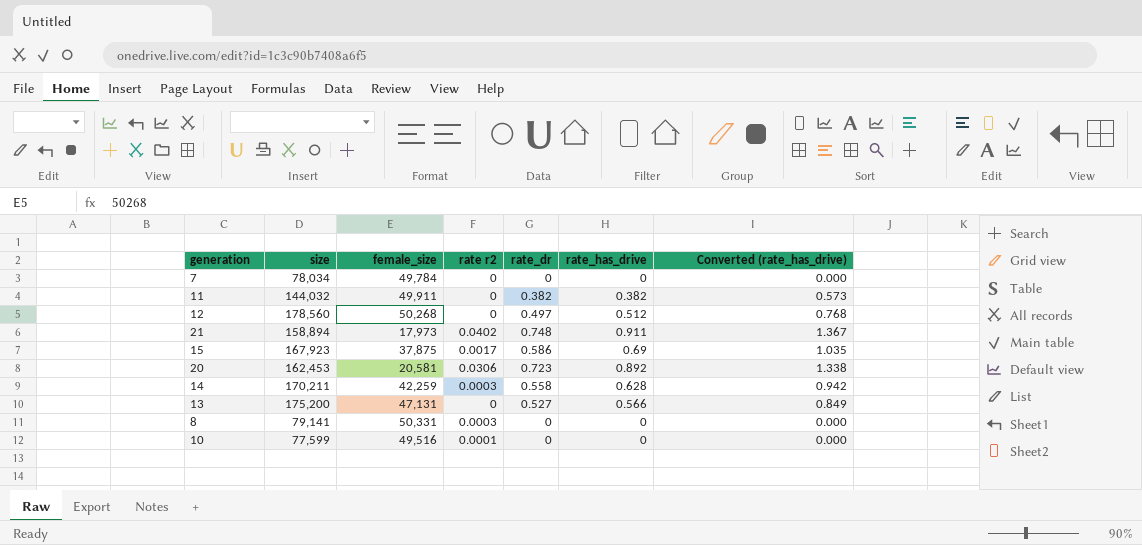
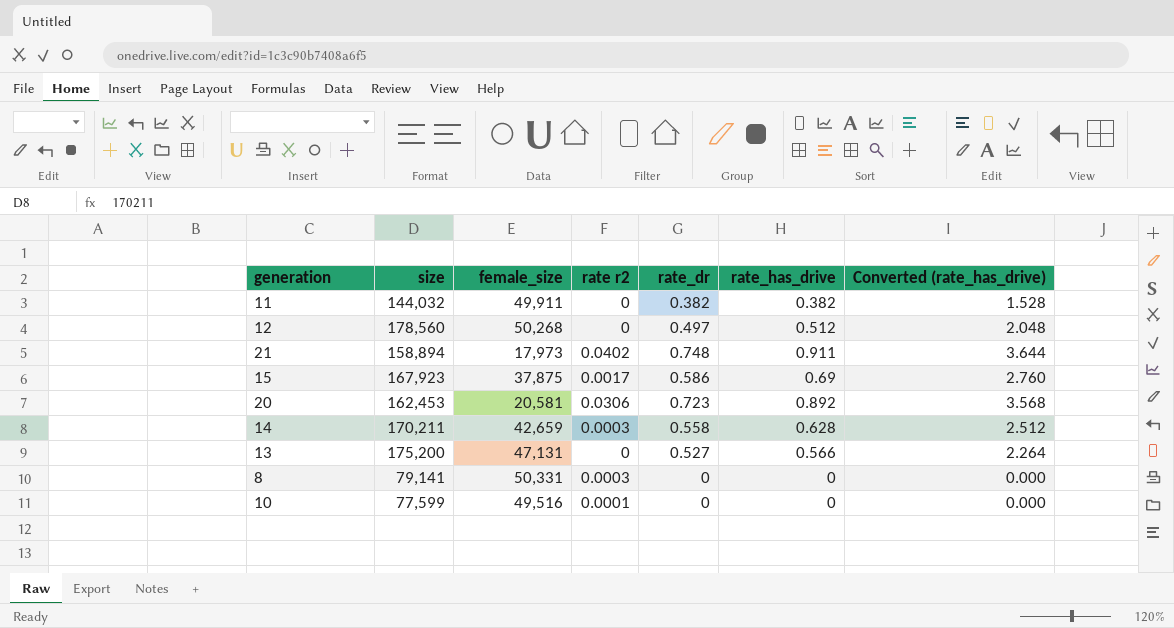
column Converted (rate_has_drive) | formula: [rate_has_drive] * 1.5 -> [rate_has_drive] * 4
row 7: 78,034 | 49,784 | 0 | 0 | 0 | 0.000 -> none
14 | female_size: 42,259 -> 42,659

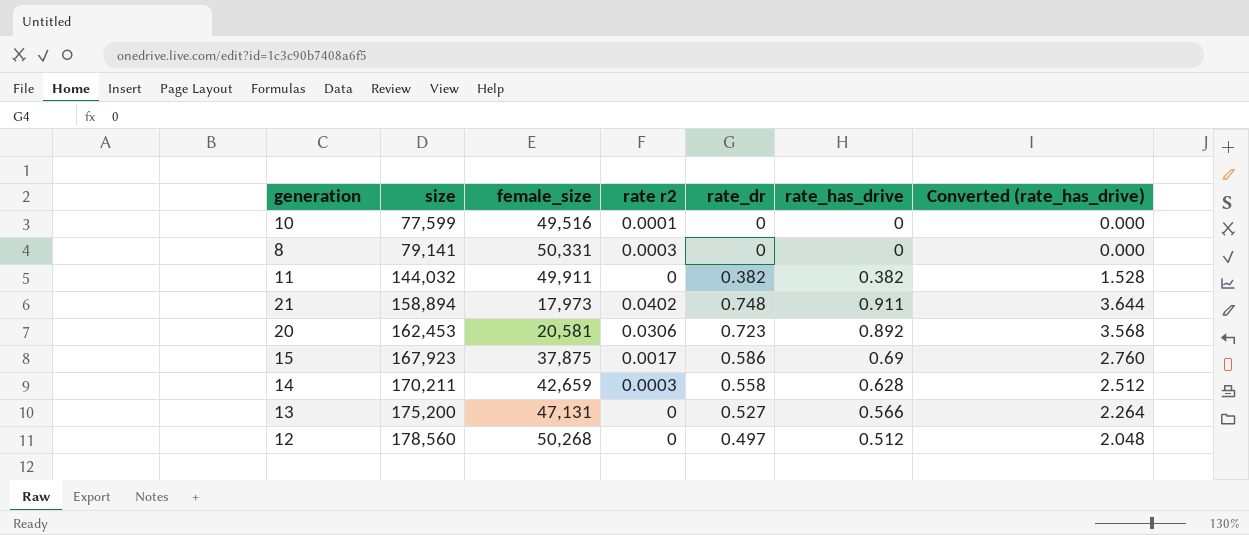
row order: none -> size ascending

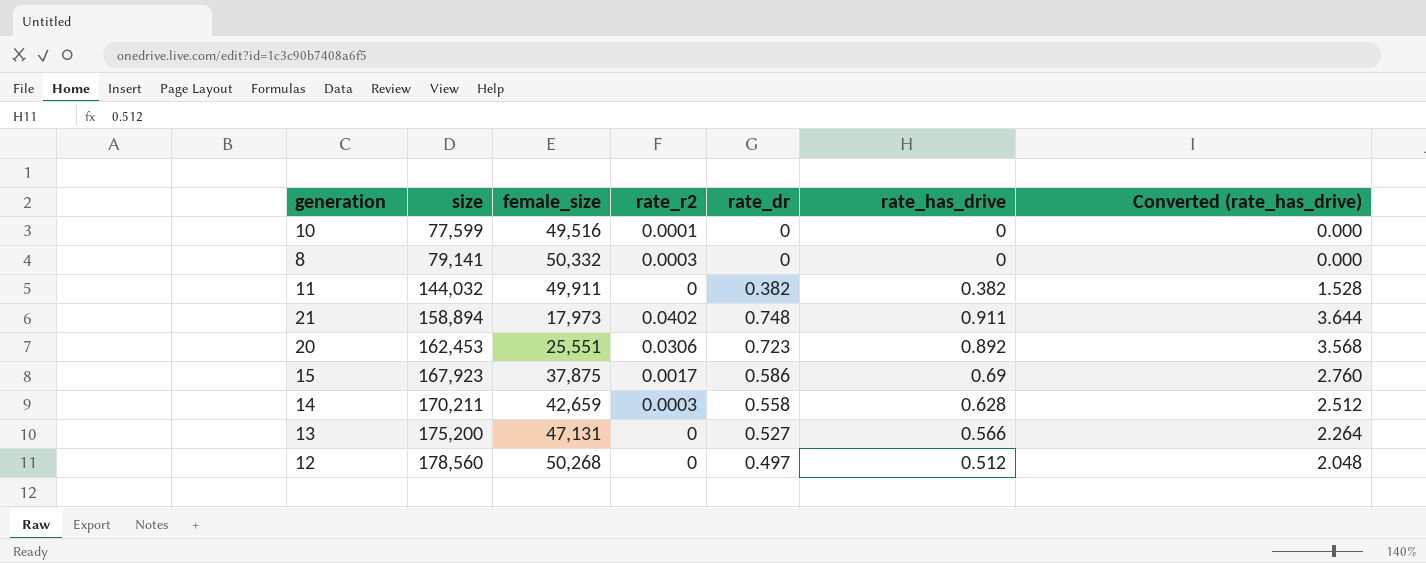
column name: rate r2 -> rate_r2
8 | female_size: 50,331 -> 50,332
20 | female_size: 20,581 -> 25,551

